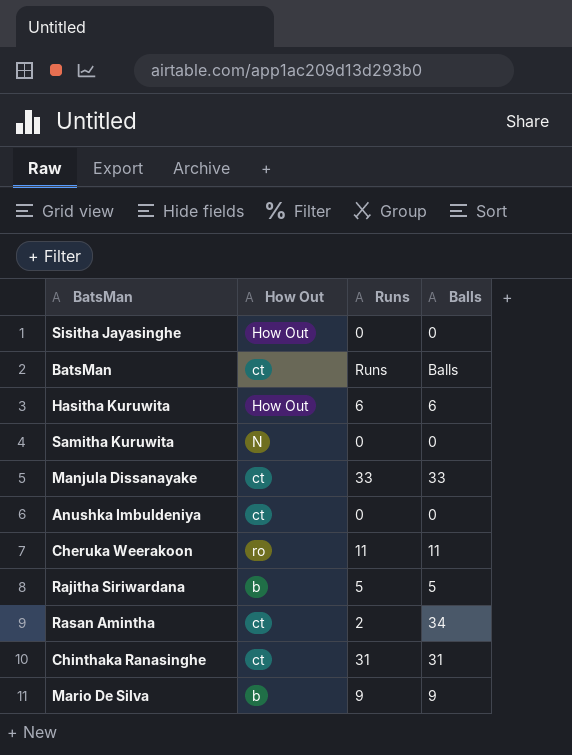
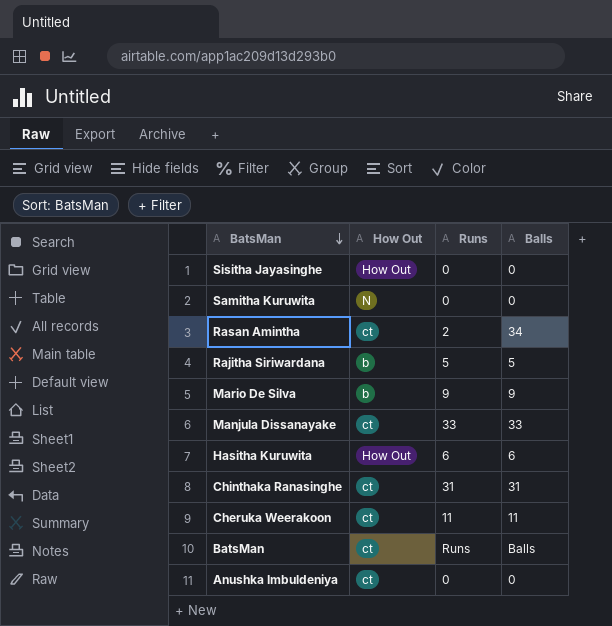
row order: none -> BatsMan descending
Cheruka Weerakoon | How Out: ro -> ct

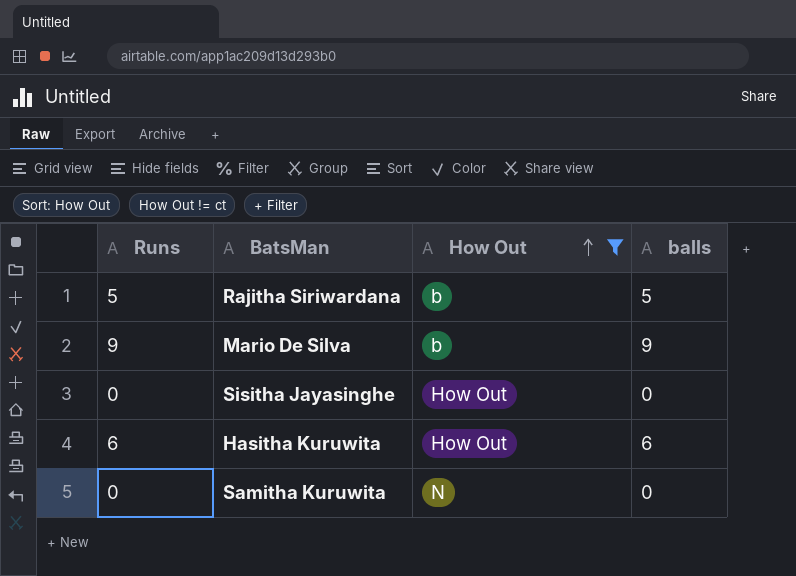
filter: none -> How Out != ct
row order: BatsMan descending -> How Out ascending
column Runs | position: 3 -> 1
column name: Balls -> balls

